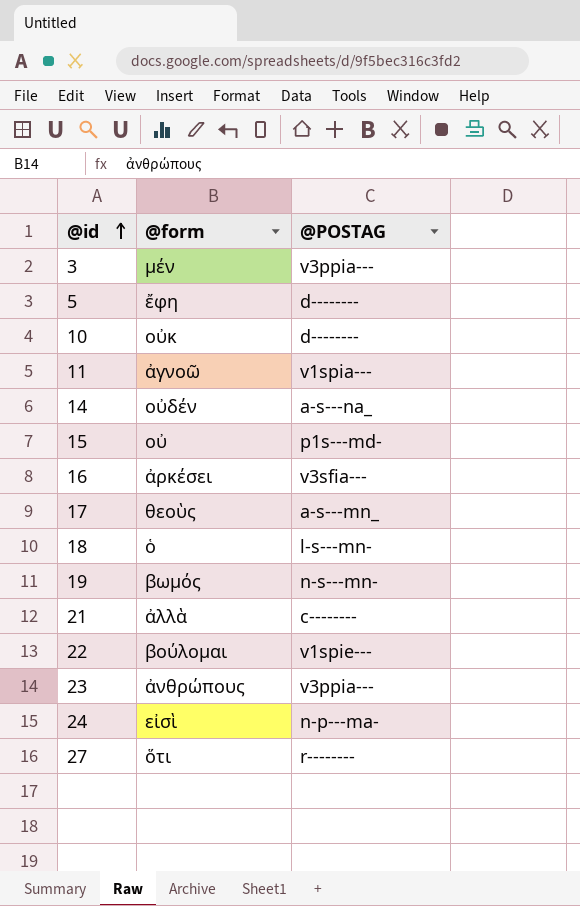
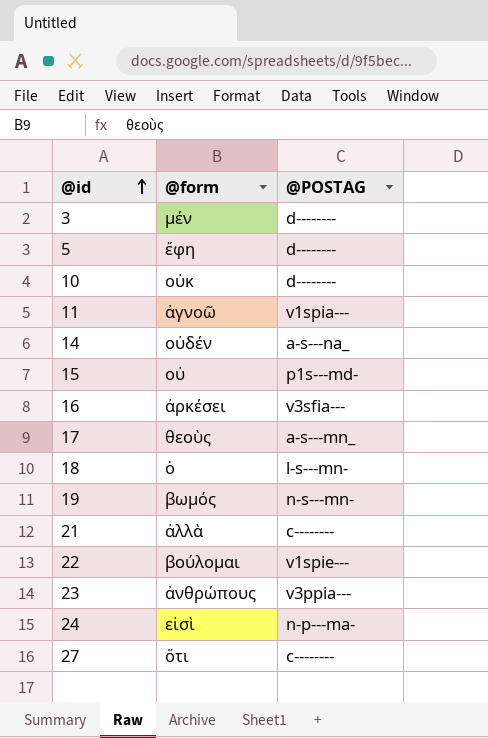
3 | @POSTAG: v3ppia--- -> d--------
27 | @POSTAG: r-------- -> c--------

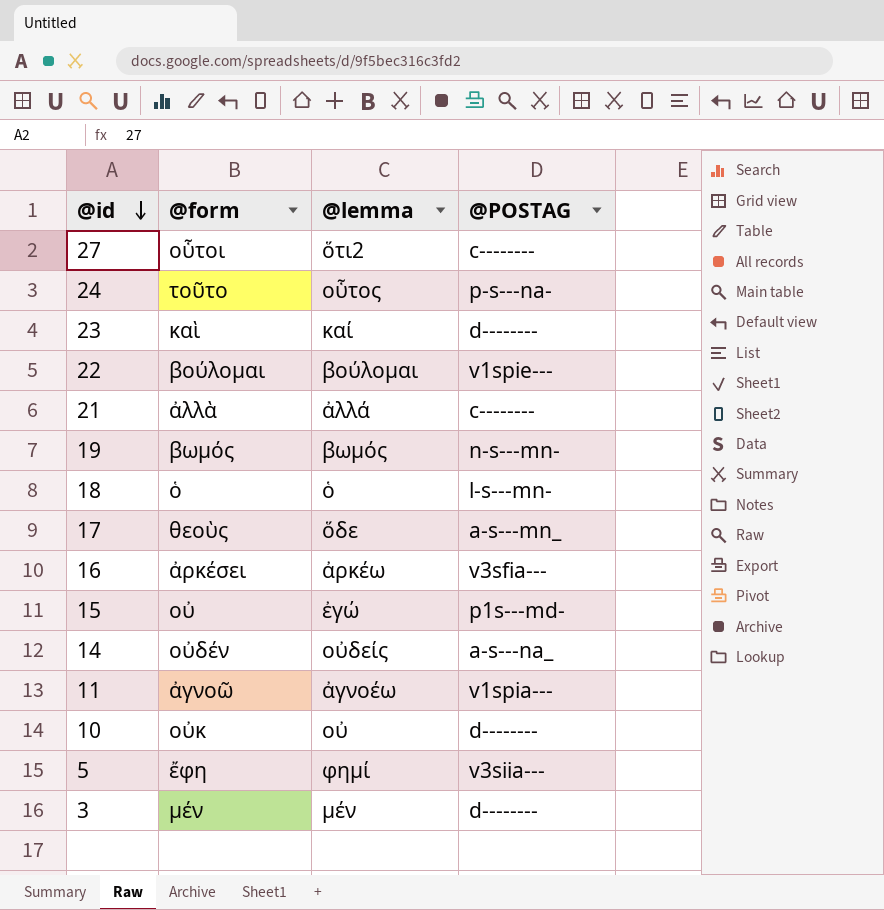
row order: @id ascending -> @id descending
column @lemma | position: none -> 3
27 | @form: ὅτι -> οὗτοι
24 | @form: εἰσὶ -> τοῦτο
24 | @POSTAG: n-p---ma- -> p-s---na-
23 | @form: ἀνθρώπους -> καὶ
23 | @POSTAG: v3ppia--- -> d--------
5 | @POSTAG: d-------- -> v3siia---

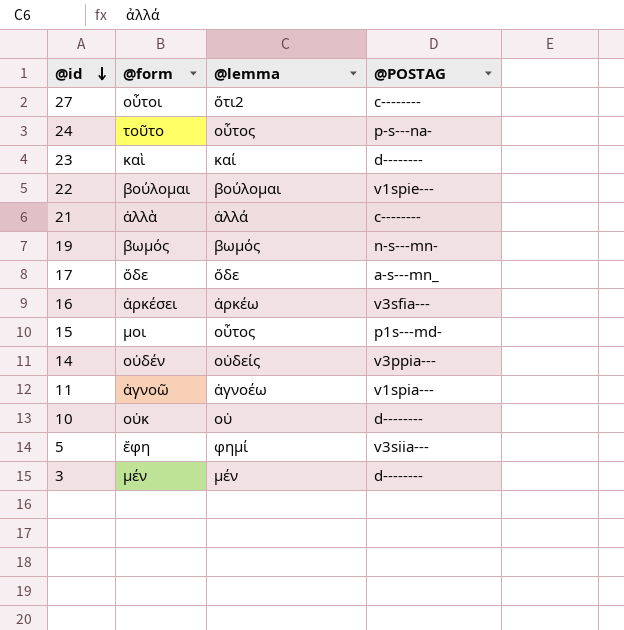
row 18: ὁ | ὁ | l-s---mn- -> none
17 | @form: θεοὺς -> ὅδε
15 | @form: οὐ -> μοι
15 | @lemma: ἐγώ -> οὗτος
14 | @POSTAG: a-s---na_ -> v3ppia---

